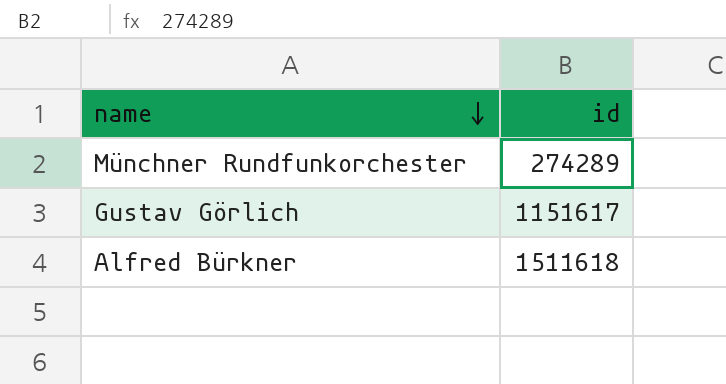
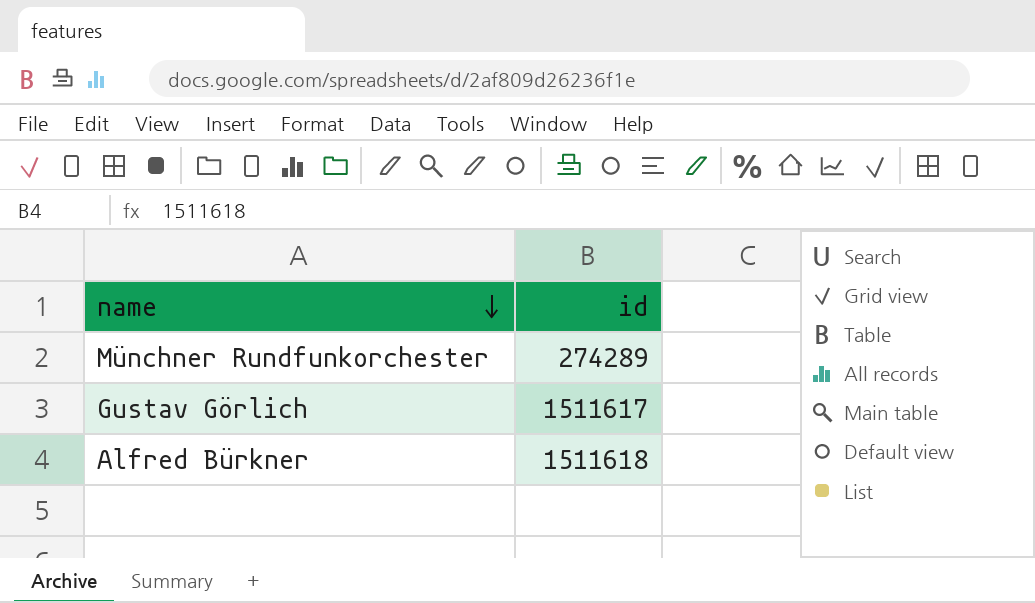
Gustav Görlich | id: 1151617 -> 1511617

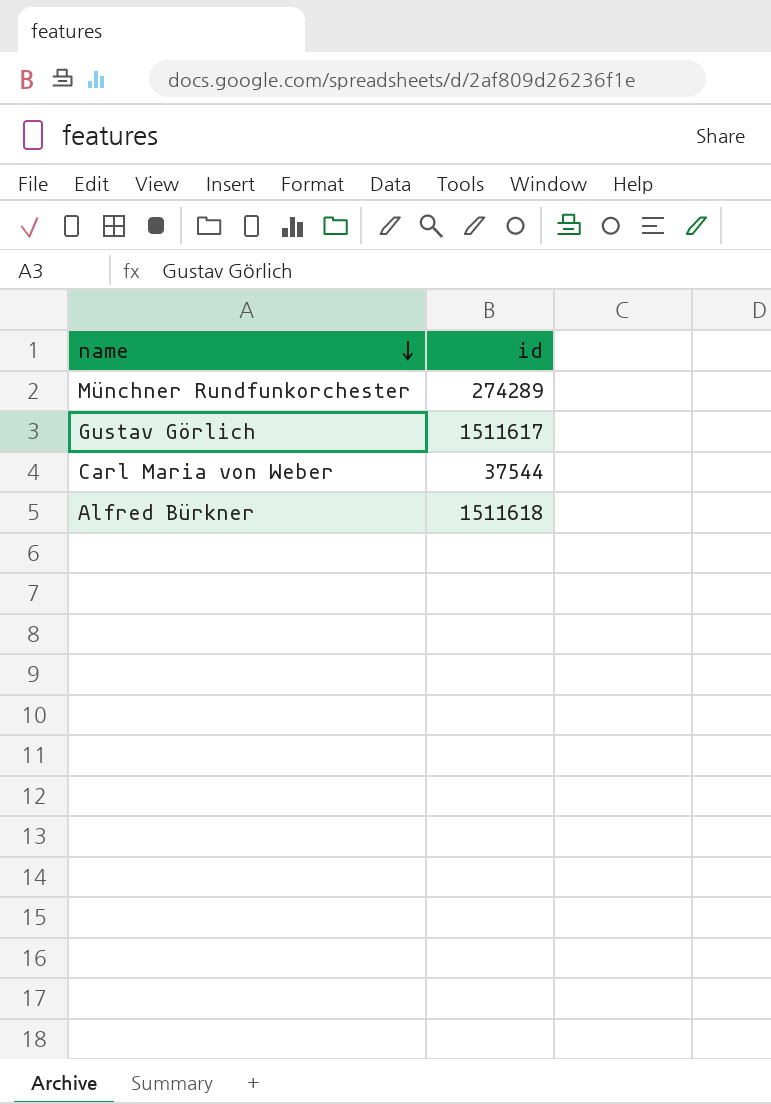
row Carl Maria von Weber: none -> 37544

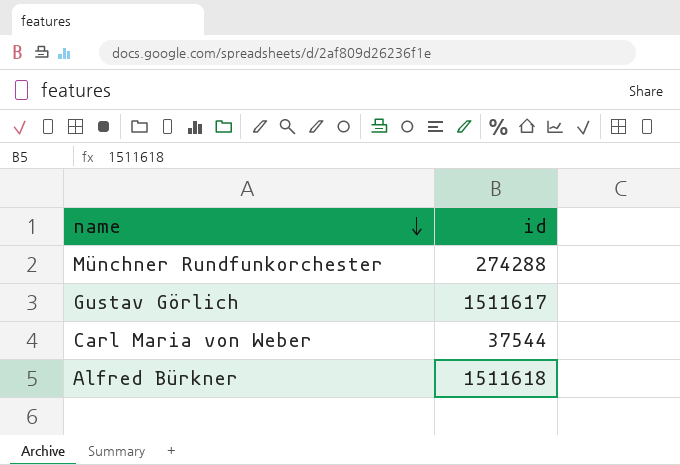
Münchner Rundfunkorchester | id: 274289 -> 274288

